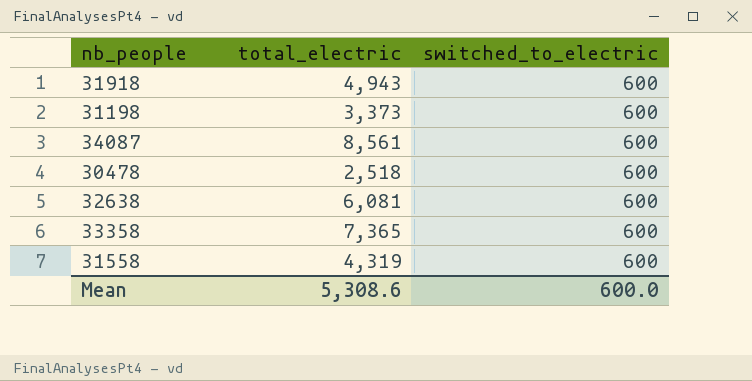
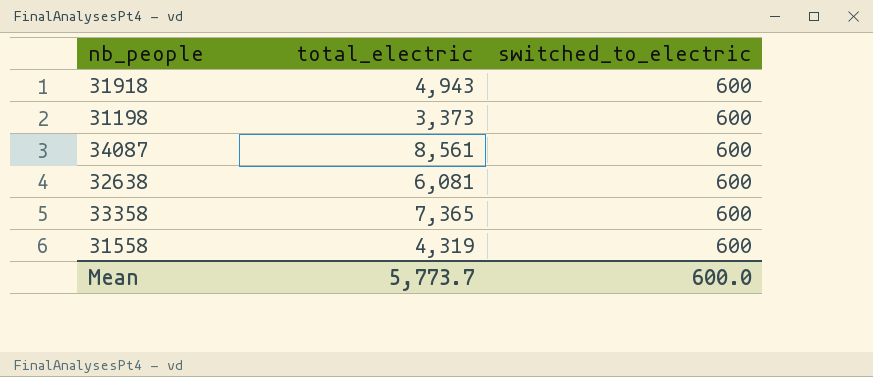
row 30478: 2,518 | 600 -> none
Mean | total_electric: 5,308.6 -> 5,773.7

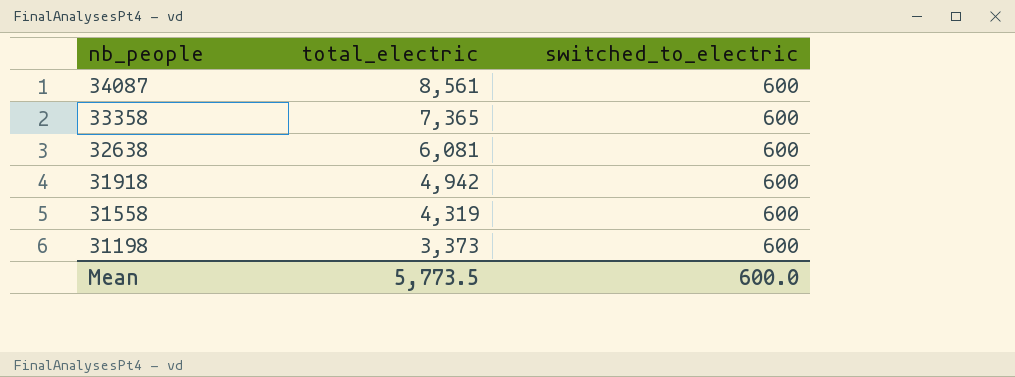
row order: none -> nb_people descending
31918 | total_electric: 4,943 -> 4,942
Mean | total_electric: 5,773.7 -> 5,773.5

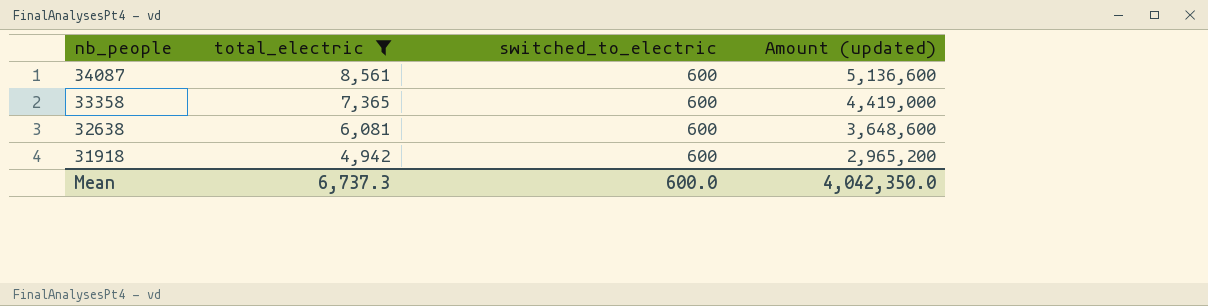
filter: none -> total_electric >= 4,942
column Amount (updated) | formula: none -> [total_electric] * [switched_to_electric]
Mean | total_electric: 5,773.5 -> 6,737.3

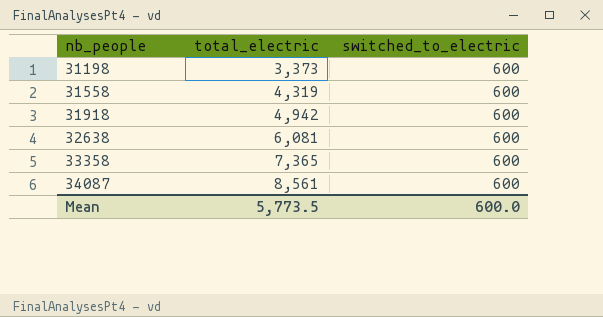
filter: total_electric >= 4,942 -> none
row order: nb_people descending -> nb_people ascending
column Amount (updated) | formula: [total_electric] * [switched_to_electric] -> none
Mean | total_electric: 6,737.3 -> 5,773.5

